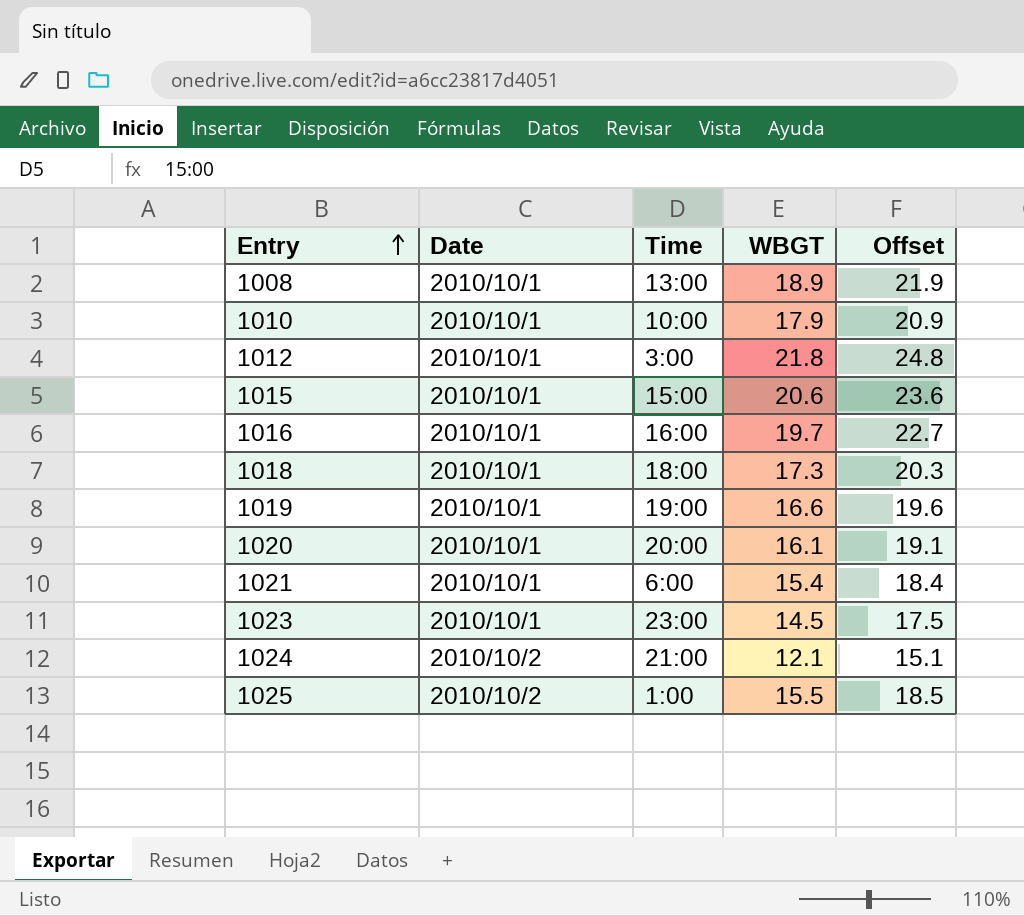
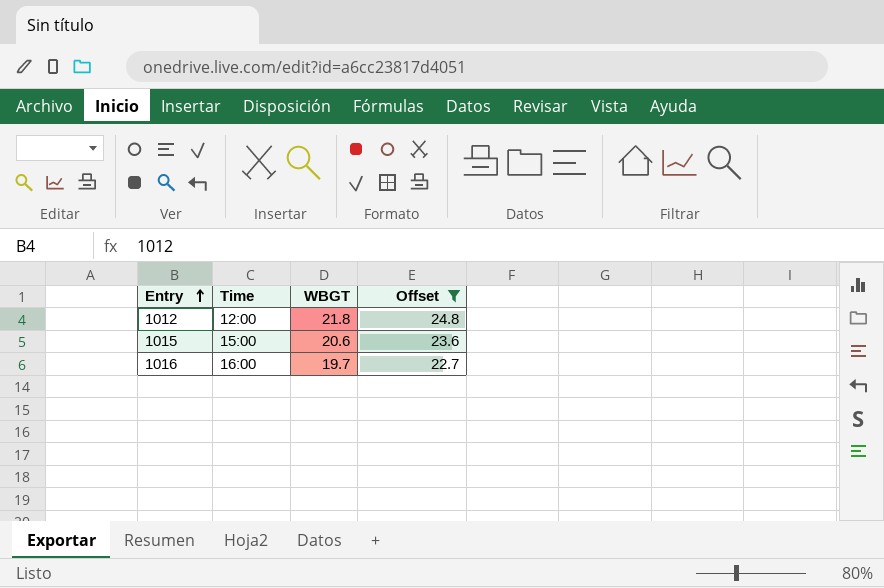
filter: none -> Offset >= 22.7
column Date | position: 2 -> none
1012 | Time: 3:00 -> 12:00

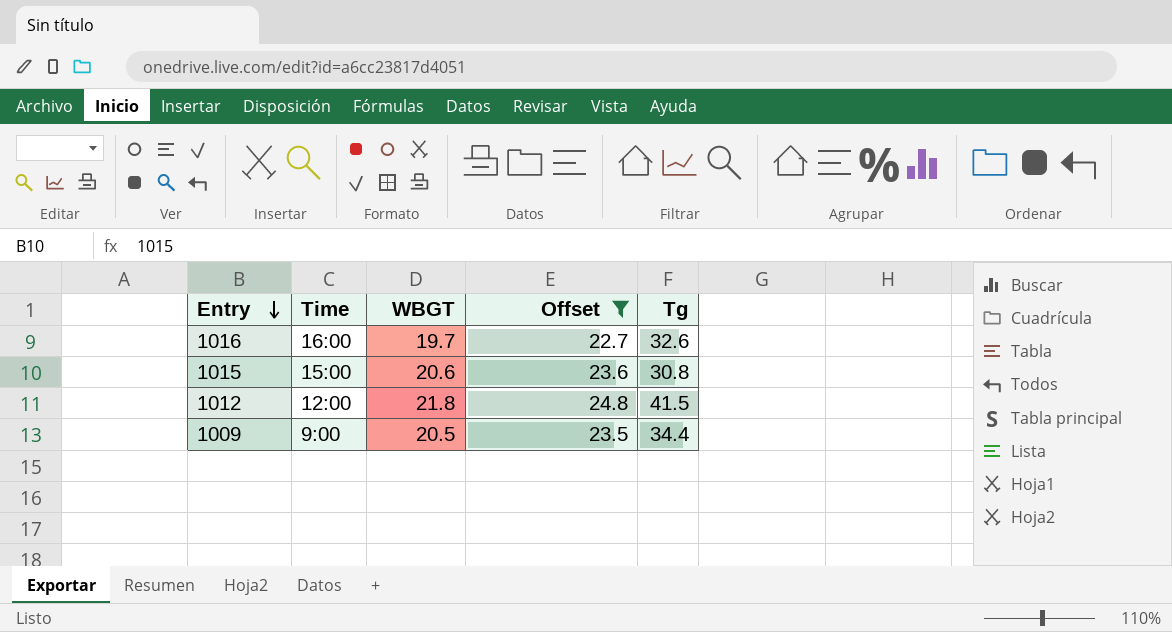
row order: Entry ascending -> Entry descending
column Tg | position: none -> 5
row 1009: none -> 9:00 | 20.5 | 23.5 | 34.4

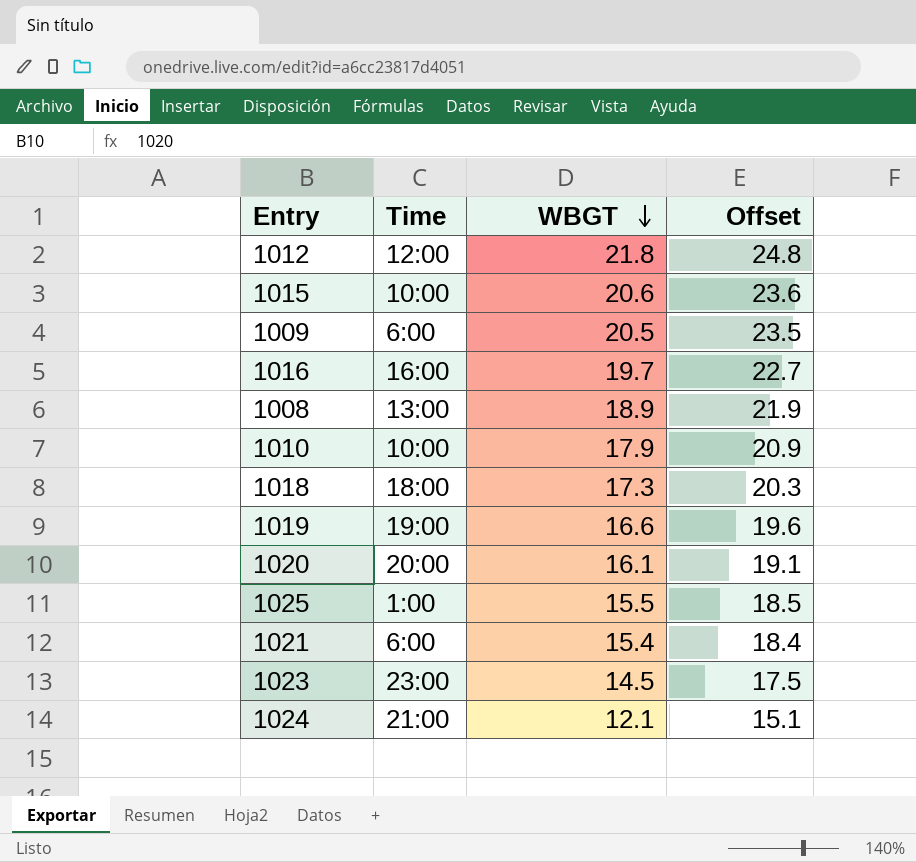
filter: Offset >= 22.7 -> none
row order: Entry descending -> WBGT descending
column Tg | position: 5 -> none
1015 | Time: 15:00 -> 10:00
1009 | Time: 9:00 -> 6:00

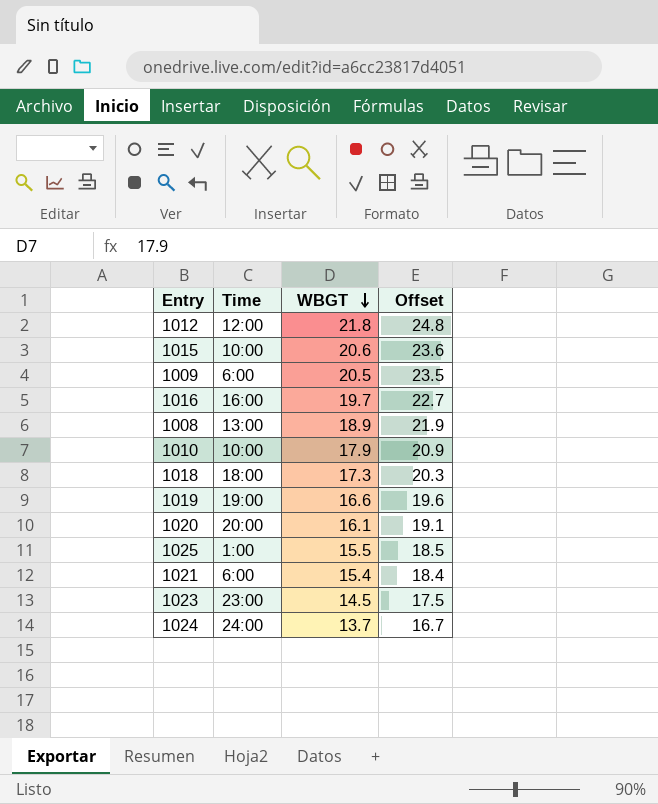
1024 | Time: 21:00 -> 24:00
1024 | WBGT: 12.1 -> 13.7
1024 | Offset: 15.1 -> 16.7

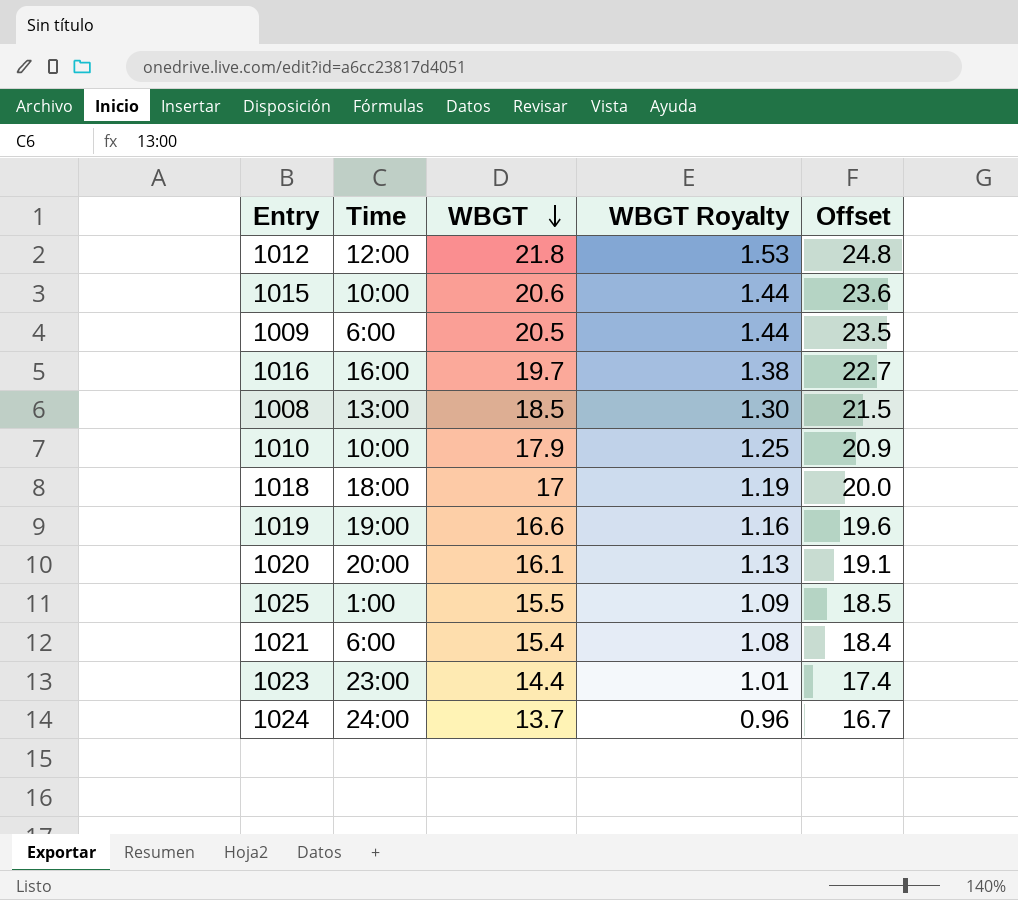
column WBGT Royalty | formula: none -> [WBGT] * 0.07
1008 | WBGT: 18.9 -> 18.5
1008 | Offset: 21.9 -> 21.5
1018 | WBGT: 17.3 -> 17
1018 | Offset: 20.3 -> 20.0
1023 | WBGT: 14.5 -> 14.4
1023 | Offset: 17.5 -> 17.4

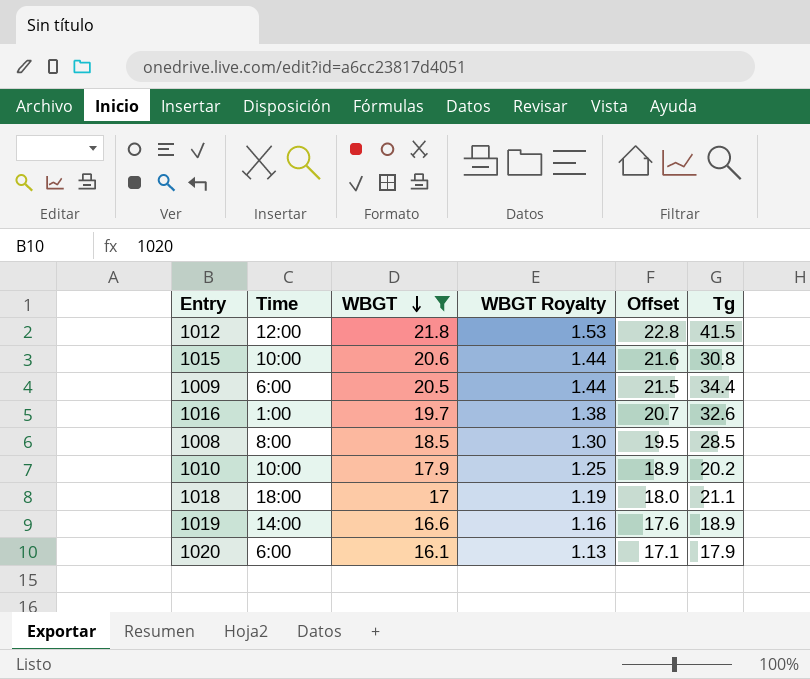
filter: none -> WBGT >= 16.1
column Offset | formula: [WBGT] + 3 -> [WBGT] + 1
column Tg | position: none -> 6
1016 | Time: 16:00 -> 1:00
1008 | Time: 13:00 -> 8:00
1019 | Time: 19:00 -> 14:00
1020 | Time: 20:00 -> 6:00

